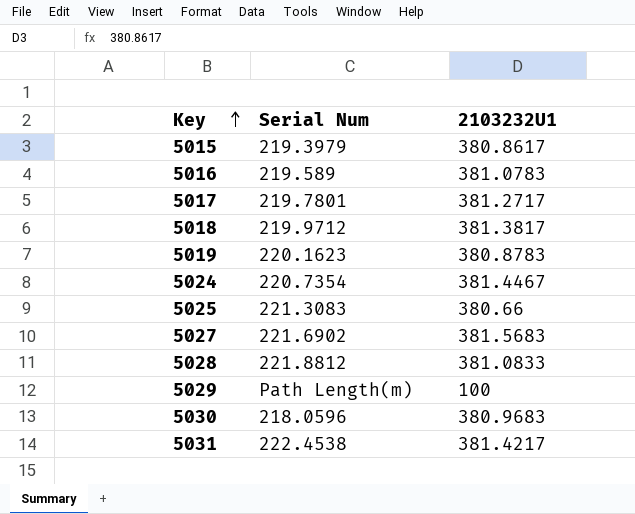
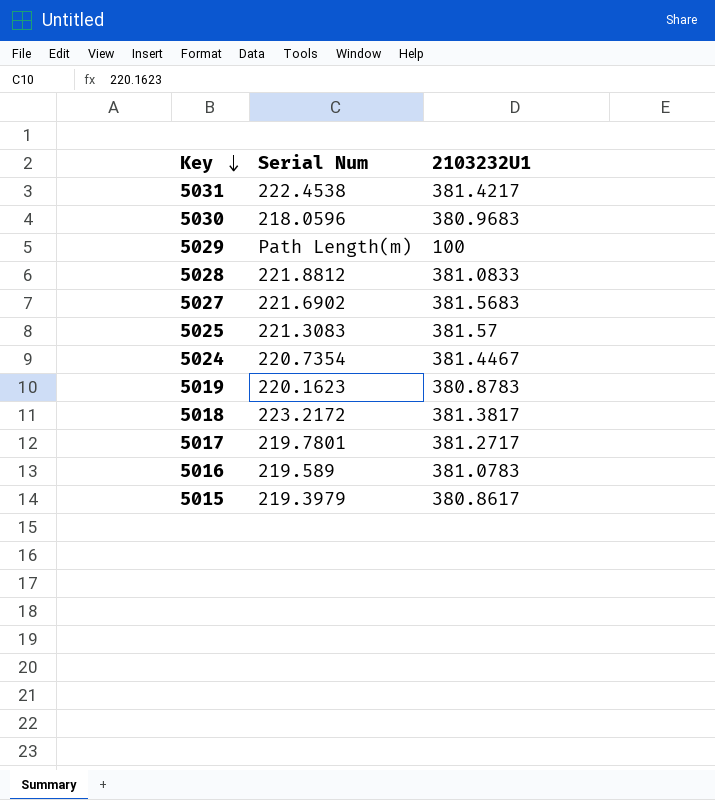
row order: Key ascending -> Key descending
5025 | 2103232U1: 380.66 -> 381.57
5018 | Serial Num: 219.9712 -> 223.2172

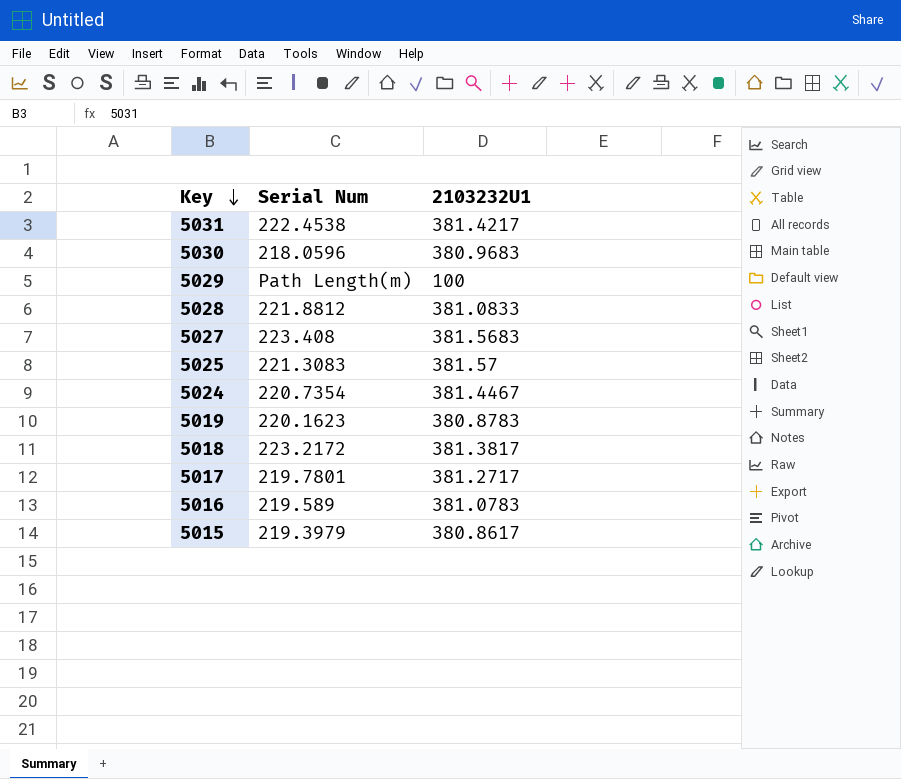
5027 | Serial Num: 221.6902 -> 223.408

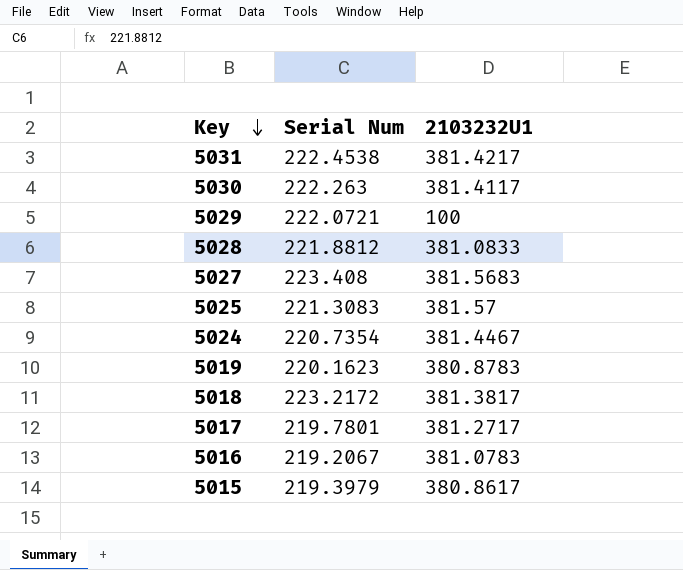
5030 | Serial Num: 218.0596 -> 222.263
5030 | 2103232U1: 380.9683 -> 381.4117
5029 | Serial Num: Path Length(m) -> 222.0721
5016 | Serial Num: 219.589 -> 219.2067

